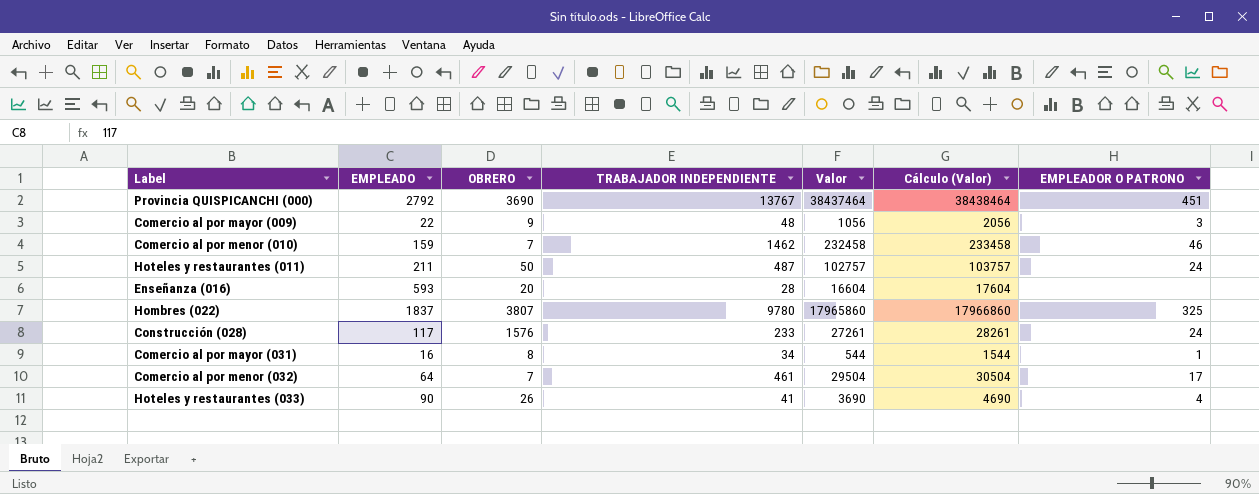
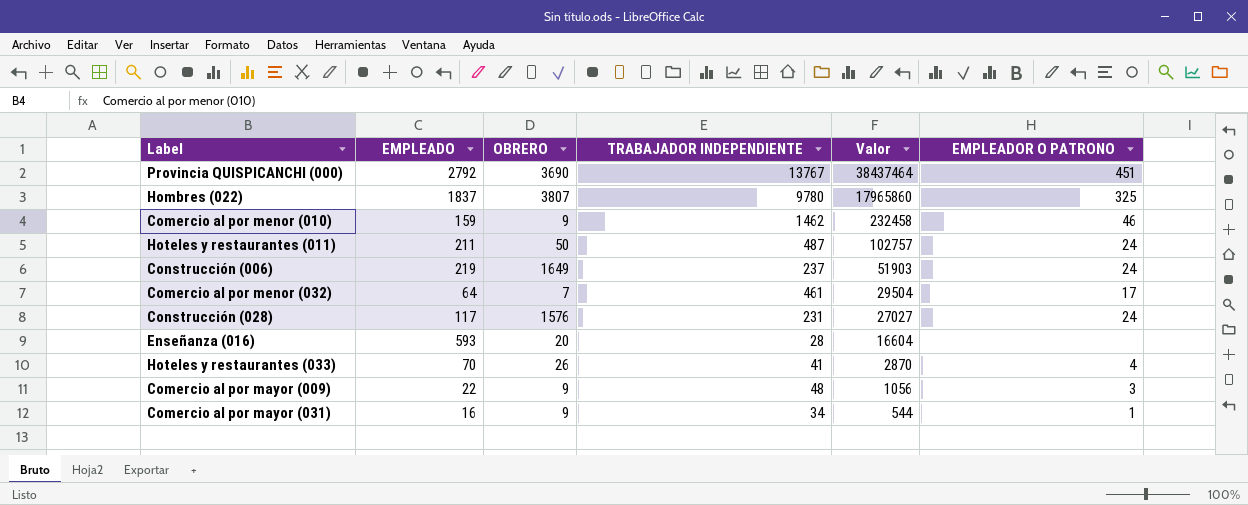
row order: none -> Valor descending
column Cálculo (Valor) | formula: [Valor] + 1000 -> none
Comercio al por menor (010) | OBRERO: 7 -> 9
row Construcción (006): none -> 219 | 1649 | 237 | 51903 | 24
Construcción (028) | TRABAJADOR INDEPENDIENTE: 233 -> 231
Construcción (028) | Valor: 27261 -> 27027
Hoteles y restaurantes (033) | EMPLEADO: 90 -> 70
Hoteles y restaurantes (033) | Valor: 3690 -> 2870
Comercio al por mayor (031) | OBRERO: 8 -> 9

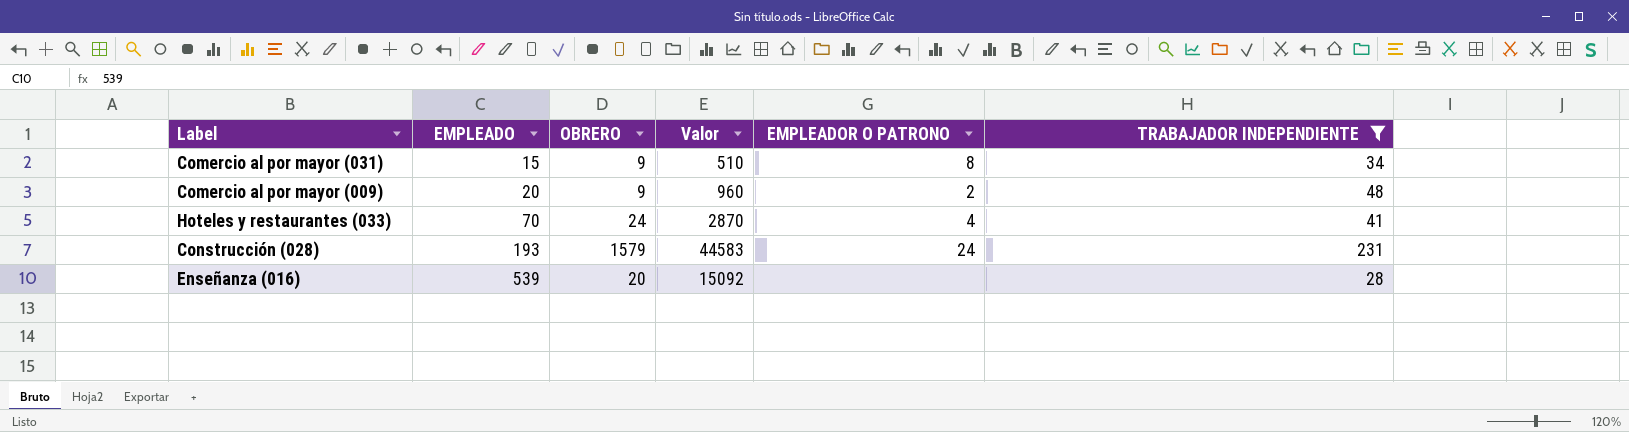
filter: none -> TRABAJADOR INDEPENDIENTE <= 231
row order: Valor descending -> EMPLEADO ascending
column TRABAJADOR INDEPENDIENTE | position: 4 -> 6
Comercio al por mayor (031) | EMPLEADO: 16 -> 15
Comercio al por mayor (031) | Valor: 544 -> 510
Comercio al por mayor (031) | EMPLEADOR O PATRONO: 1 -> 8
Comercio al por mayor (009) | EMPLEADO: 22 -> 20
Comercio al por mayor (009) | Valor: 1056 -> 960
Comercio al por mayor (009) | EMPLEADOR O PATRONO: 3 -> 2
Hoteles y restaurantes (033) | OBRERO: 26 -> 24
Construcción (028) | EMPLEADO: 117 -> 193
Construcción (028) | OBRERO: 1576 -> 1579
Construcción (028) | Valor: 27027 -> 44583
Enseñanza (016) | EMPLEADO: 593 -> 539
Enseñanza (016) | Valor: 16604 -> 15092

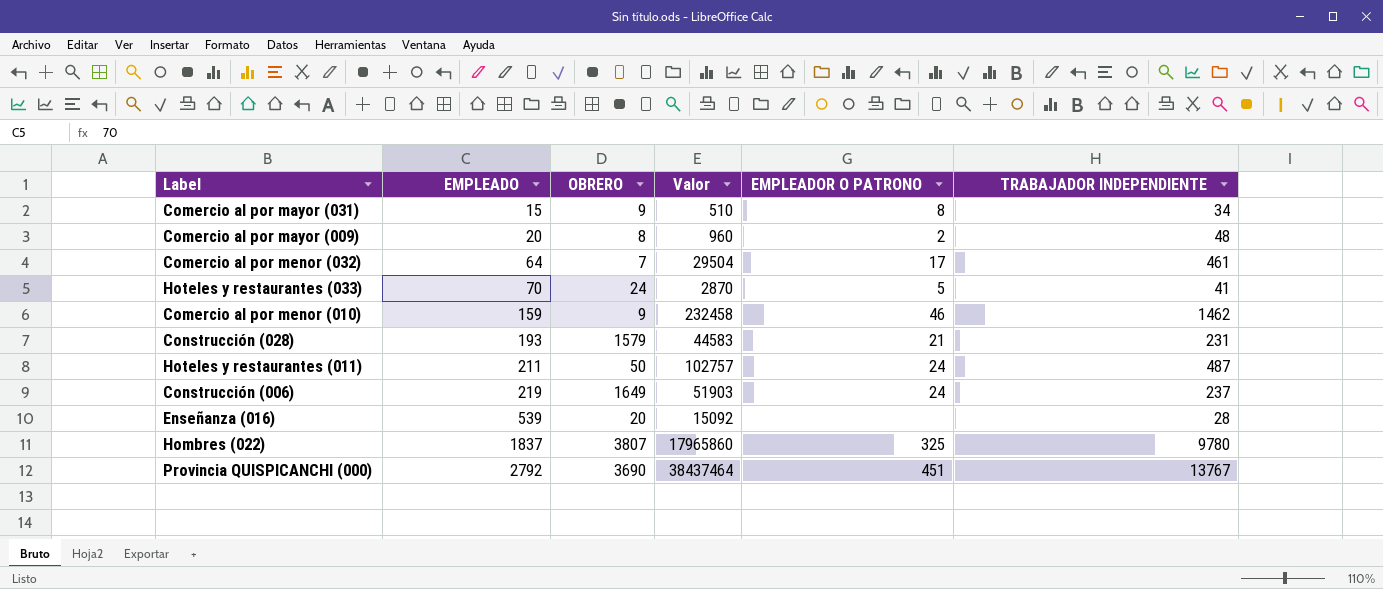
filter: TRABAJADOR INDEPENDIENTE <= 231 -> none
Comercio al por mayor (009) | OBRERO: 9 -> 8
Hoteles y restaurantes (033) | EMPLEADOR O PATRONO: 4 -> 5
Construcción (028) | EMPLEADOR O PATRONO: 24 -> 21

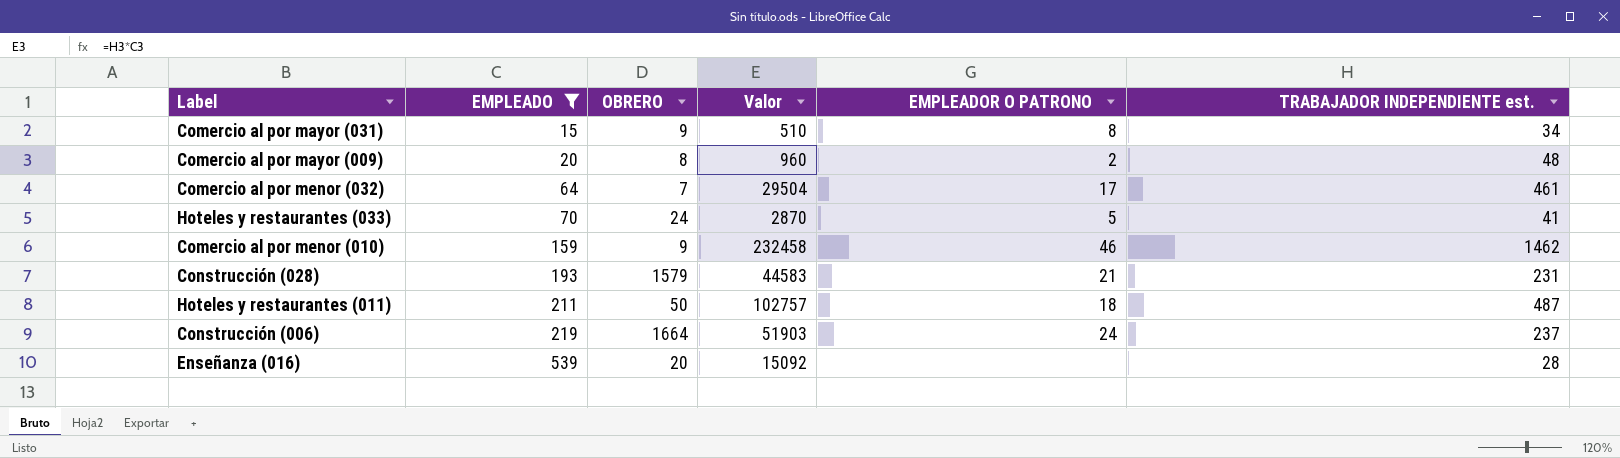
filter: none -> EMPLEADO <= 539
column name: TRABAJADOR INDEPENDIENTE -> TRABAJADOR INDEPENDIENTE est.
Hoteles y restaurantes (011) | EMPLEADOR O PATRONO: 24 -> 18
Construcción (006) | OBRERO: 1649 -> 1664

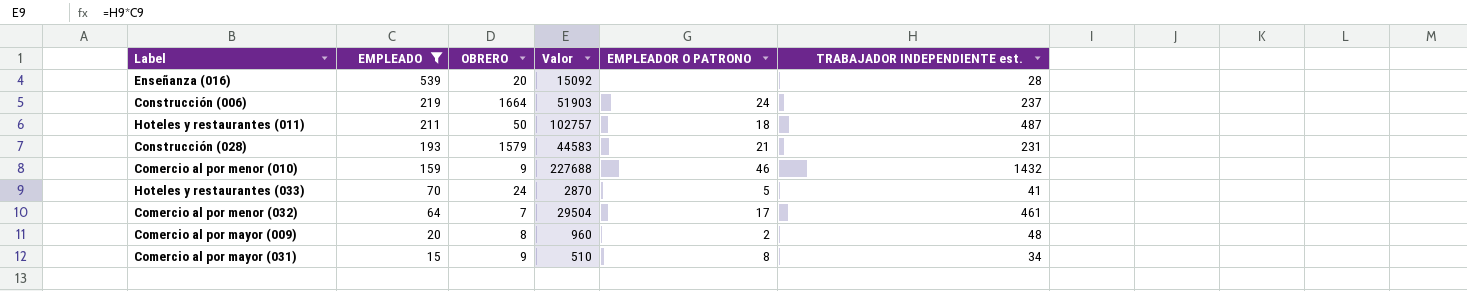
row order: EMPLEADO ascending -> EMPLEADO descending
Comercio al por menor (010) | Valor: 232458 -> 227688
Comercio al por menor (010) | TRABAJADOR INDEPENDIENTE est.: 1462 -> 1432

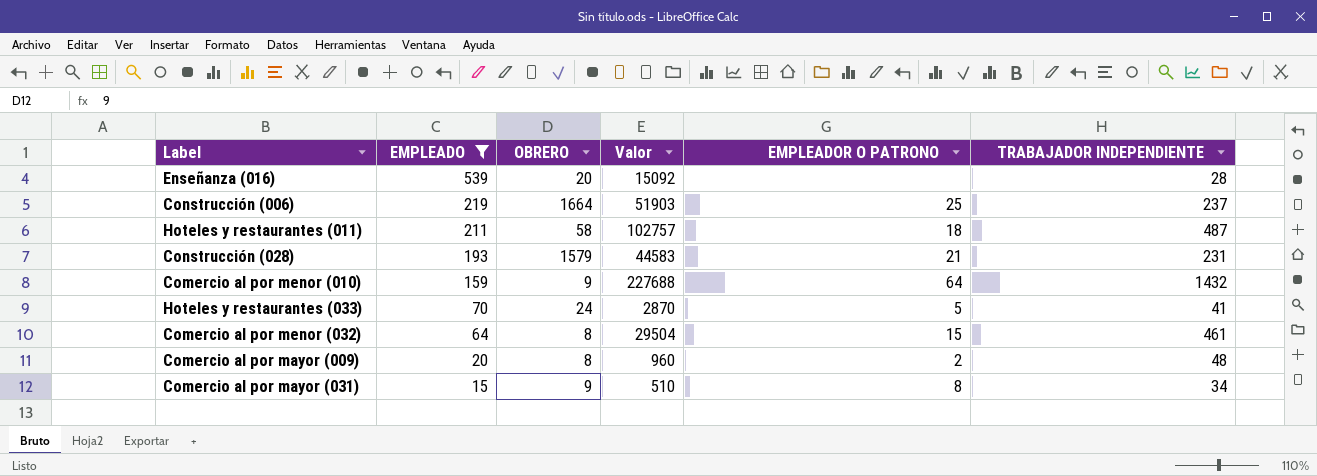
column name: TRABAJADOR INDEPENDIENTE est. -> TRABAJADOR INDEPENDIENTE
Construcción (006) | EMPLEADOR O PATRONO: 24 -> 25
Hoteles y restaurantes (011) | OBRERO: 50 -> 58
Comercio al por menor (010) | EMPLEADOR O PATRONO: 46 -> 64
Comercio al por menor (032) | OBRERO: 7 -> 8
Comercio al por menor (032) | EMPLEADOR O PATRONO: 17 -> 15

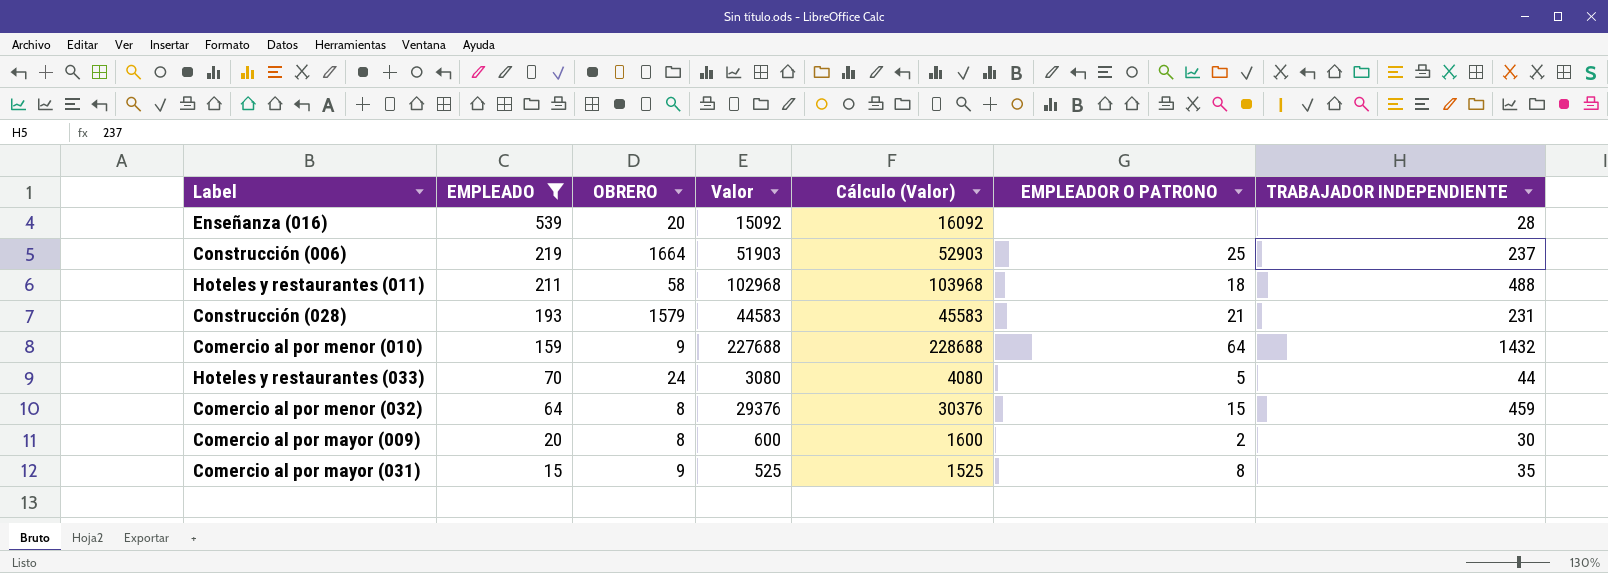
column Cálculo (Valor) | formula: none -> [Valor] + 1000
Hoteles y restaurantes (011) | Valor: 102757 -> 102968
Hoteles y restaurantes (011) | TRABAJADOR INDEPENDIENTE: 487 -> 488
Hoteles y restaurantes (033) | Valor: 2870 -> 3080
Hoteles y restaurantes (033) | TRABAJADOR INDEPENDIENTE: 41 -> 44
Comercio al por menor (032) | Valor: 29504 -> 29376
Comercio al por menor (032) | TRABAJADOR INDEPENDIENTE: 461 -> 459
Comercio al por mayor (009) | Valor: 960 -> 600
Comercio al por mayor (009) | TRABAJADOR INDEPENDIENTE: 48 -> 30
Comercio al por mayor (031) | Valor: 510 -> 525
Comercio al por mayor (031) | TRABAJADOR INDEPENDIENTE: 34 -> 35

